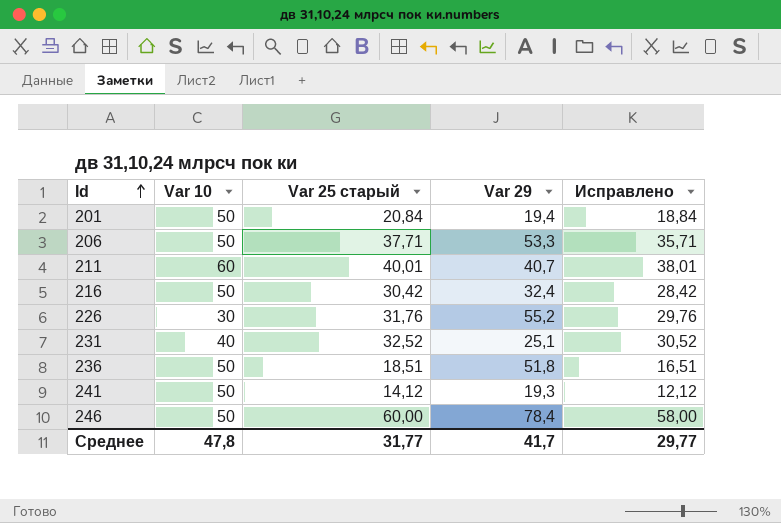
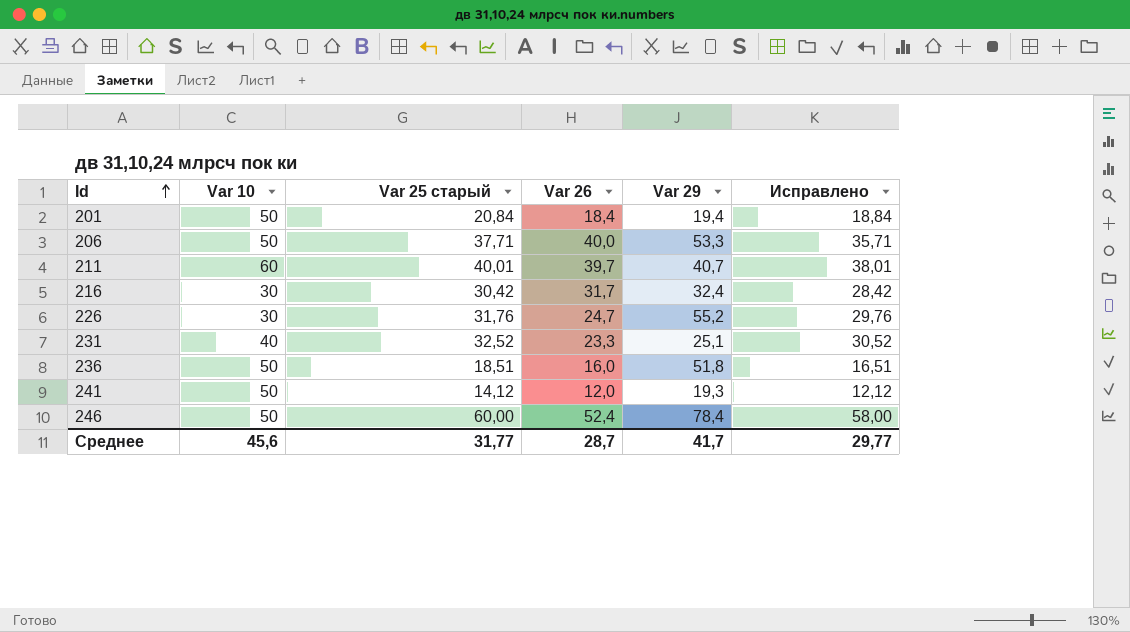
column Var 26 | position: none -> 4
216 | Var 10: 50 -> 30
Среднее | Var 10: 47,8 -> 45,6

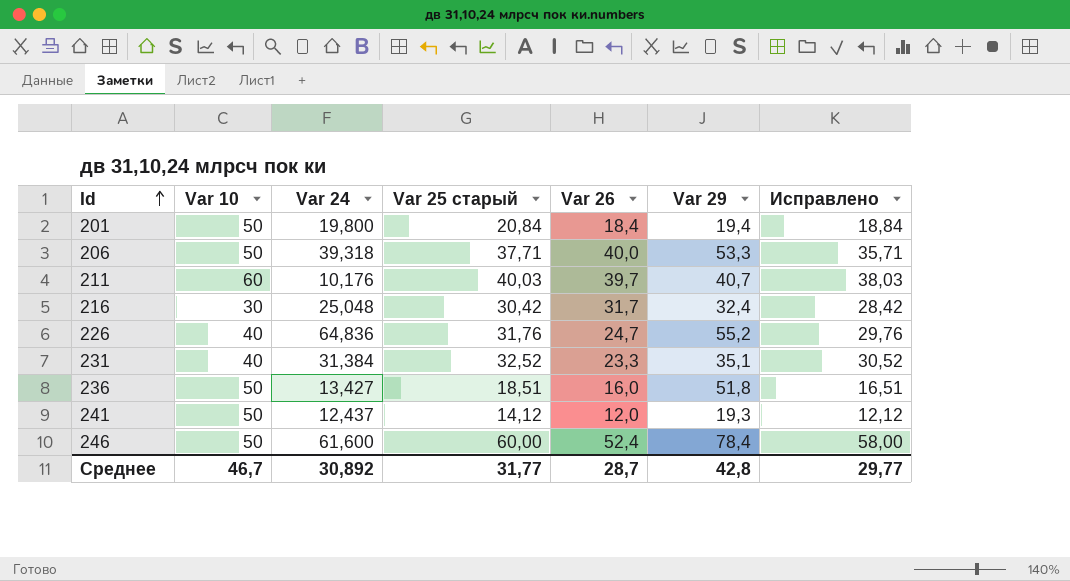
column Var 24 | position: none -> 3
211 | Var 25 старый: 40,01 -> 40,03
211 | Исправлено: 38,01 -> 38,03
226 | Var 10: 30 -> 40
231 | Var 29: 25,1 -> 35,1
Среднее | Var 10: 45,6 -> 46,7
Среднее | Var 29: 41,7 -> 42,8

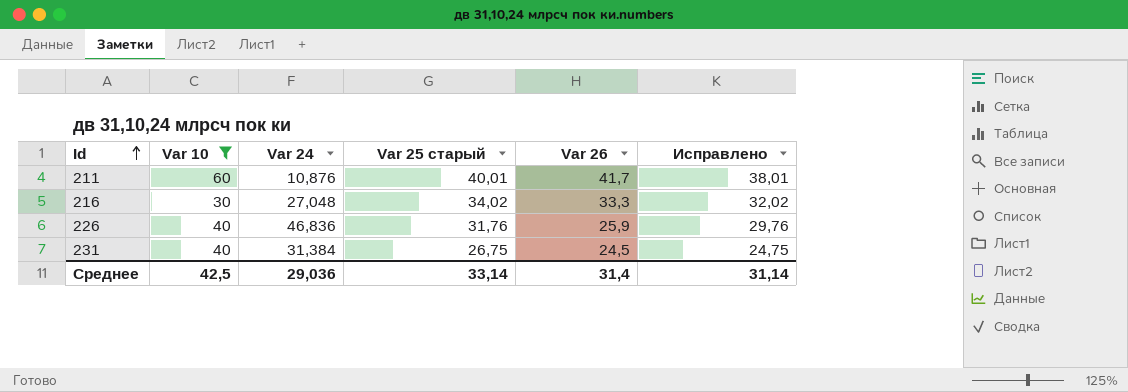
filter: none -> Var 10 != 50
column Var 29 | position: 6 -> none
211 | Var 24: 10,176 -> 10,876
211 | Var 25 старый: 40,03 -> 40,01
211 | Var 26: 39,7 -> 41,7
211 | Исправлено: 38,03 -> 38,01
216 | Var 24: 25,048 -> 27,048
216 | Var 25 старый: 30,42 -> 34,02
216 | Var 26: 31,7 -> 33,3
216 | Исправлено: 28,42 -> 32,02
226 | Var 24: 64,836 -> 46,836
226 | Var 26: 24,7 -> 25,9
231 | Var 25 старый: 32,52 -> 26,75
231 | Var 26: 23,3 -> 24,5
231 | Исправлено: 30,52 -> 24,75
Среднее | Var 10: 46,7 -> 42,5
Среднее | Var 24: 30,892 -> 29,036
Среднее | Var 25 старый: 31,77 -> 33,14
Среднее | Var 26: 28,7 -> 31,4
Среднее | Исправлено: 29,77 -> 31,14

